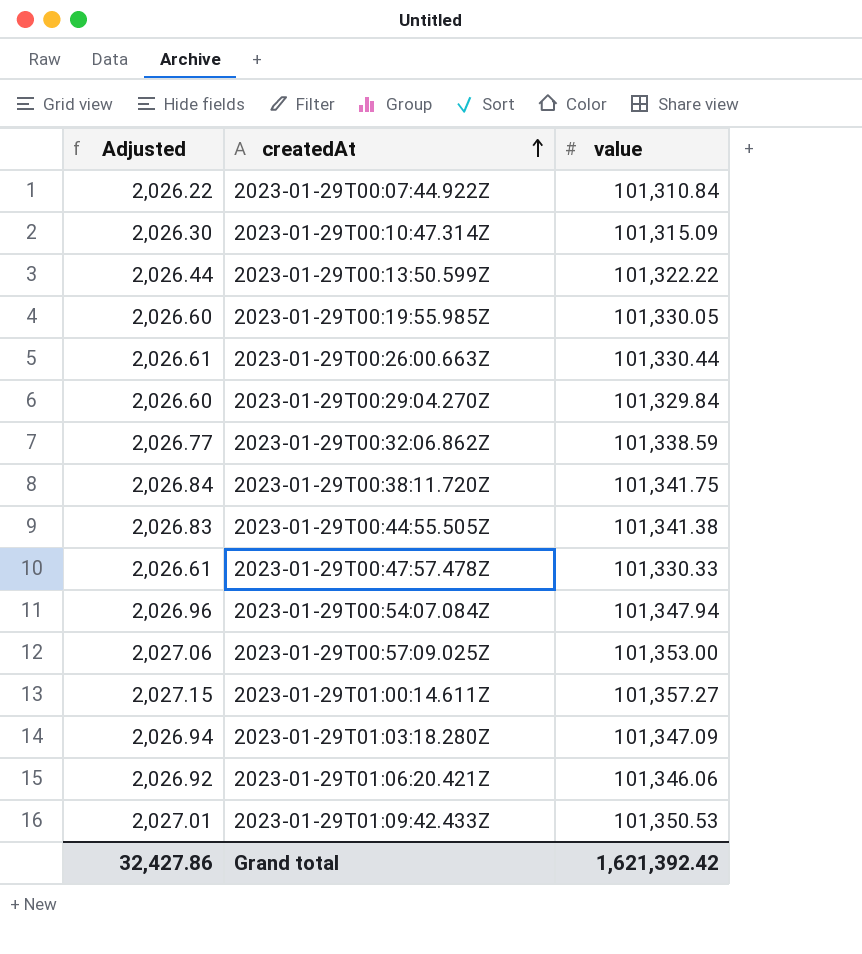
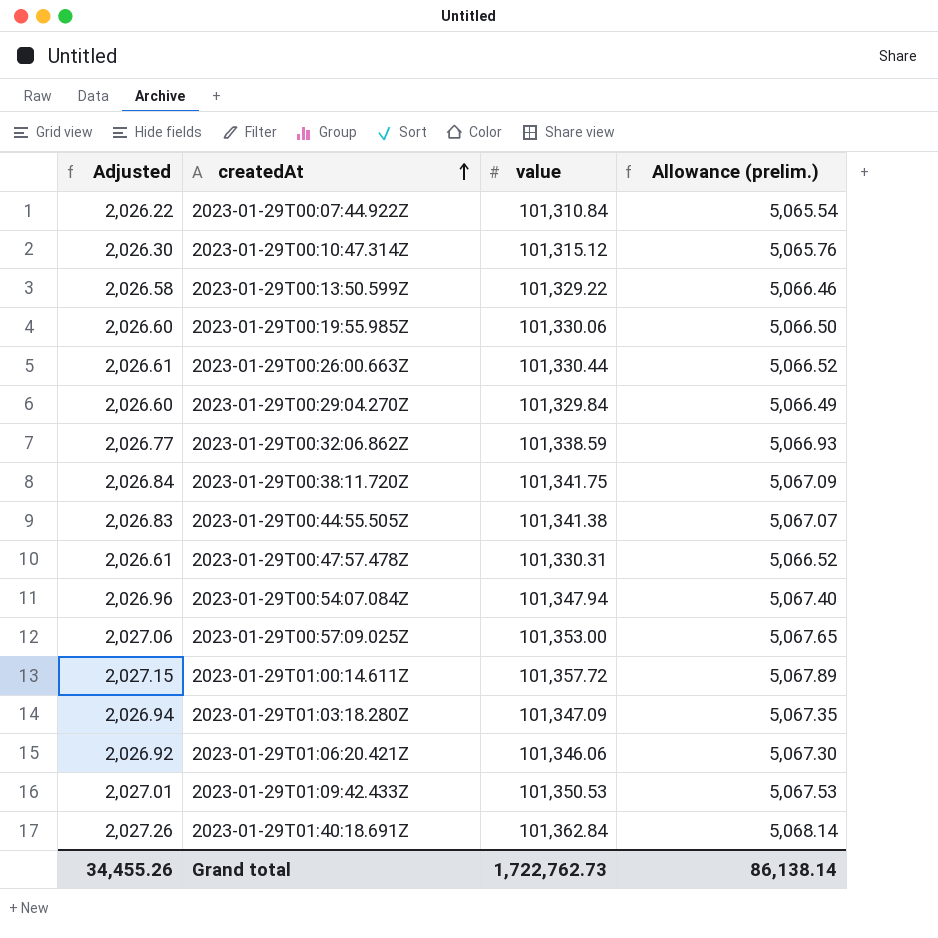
column Allowance (prelim.) | formula: none -> [value] * 0.05
2023-01-29T00:10:47.314Z | value: 101,315.09 -> 101,315.12
2023-01-29T00:13:50.599Z | Adjusted: 2,026.44 -> 2,026.58
2023-01-29T00:13:50.599Z | value: 101,322.22 -> 101,329.22
2023-01-29T00:19:55.985Z | value: 101,330.05 -> 101,330.06
2023-01-29T00:47:57.478Z | value: 101,330.33 -> 101,330.31
2023-01-29T01:00:14.611Z | value: 101,357.27 -> 101,357.72
row 2023-01-29T01:40:18.691Z: none -> 2,027.26 | 101,362.84 | 5,068.14
Grand total | Adjusted: 32,427.86 -> 34,455.26
Grand total | value: 1,621,392.42 -> 1,722,762.73

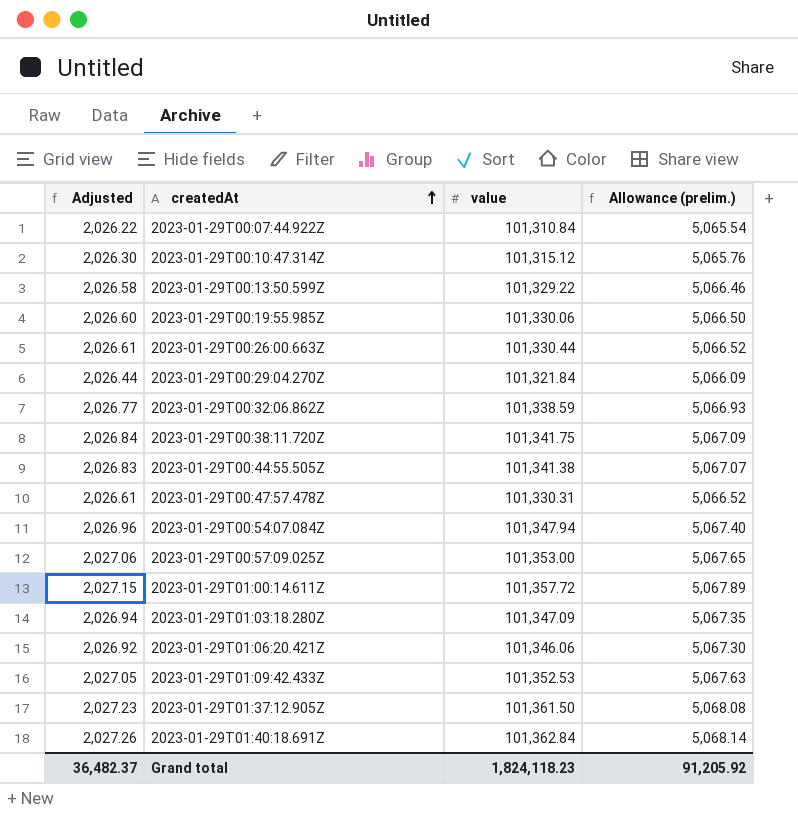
2023-01-29T00:29:04.270Z | Adjusted: 2,026.60 -> 2,026.44
2023-01-29T00:29:04.270Z | value: 101,329.84 -> 101,321.84
2023-01-29T00:29:04.270Z | Allowance (prelim.): 5,066.49 -> 5,066.09
2023-01-29T01:09:42.433Z | Adjusted: 2,027.01 -> 2,027.05
2023-01-29T01:09:42.433Z | value: 101,350.53 -> 101,352.53
2023-01-29T01:09:42.433Z | Allowance (prelim.): 5,067.53 -> 5,067.63
row 2023-01-29T01:37:12.905Z: none -> 2,027.23 | 101,361.50 | 5,068.08
Grand total | Adjusted: 34,455.26 -> 36,482.37
Grand total | value: 1,722,762.73 -> 1,824,118.23
Grand total | Allowance (prelim.): 86,138.14 -> 91,205.92

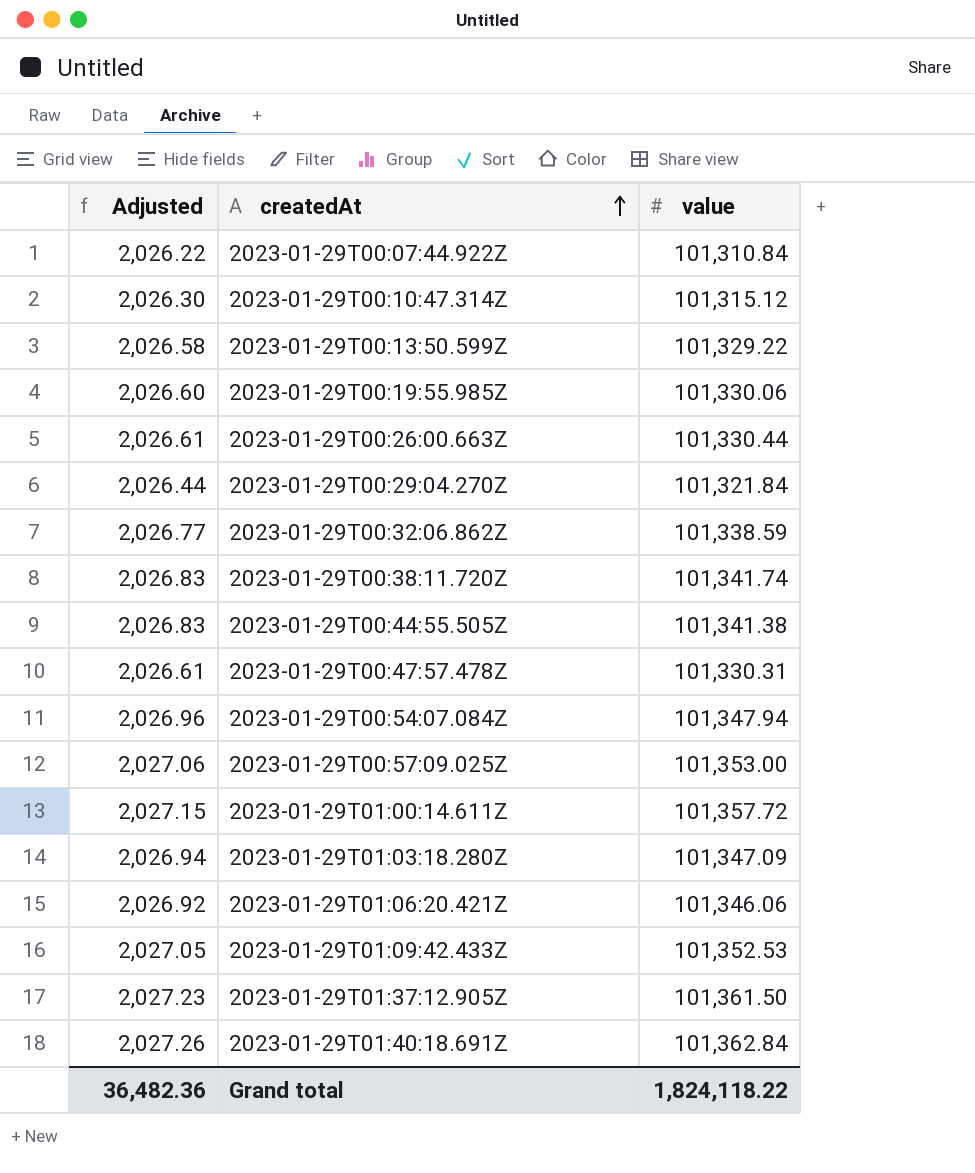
column Allowance (prelim.) | formula: [value] * 0.05 -> none
2023-01-29T00:38:11.720Z | Adjusted: 2,026.84 -> 2,026.83
2023-01-29T00:38:11.720Z | value: 101,341.75 -> 101,341.74
Grand total | Adjusted: 36,482.37 -> 36,482.36
Grand total | value: 1,824,118.23 -> 1,824,118.22

